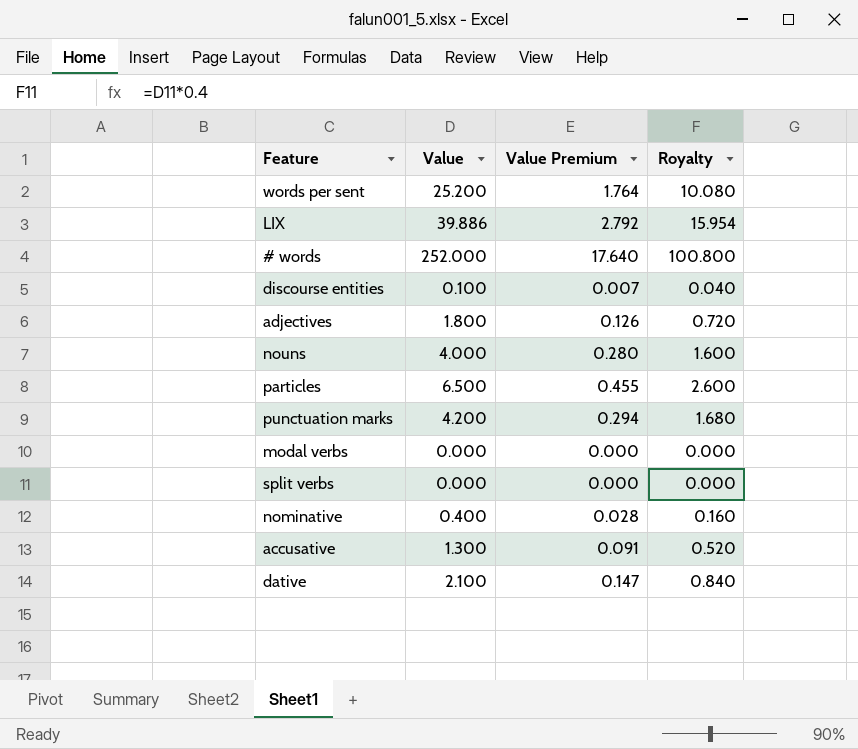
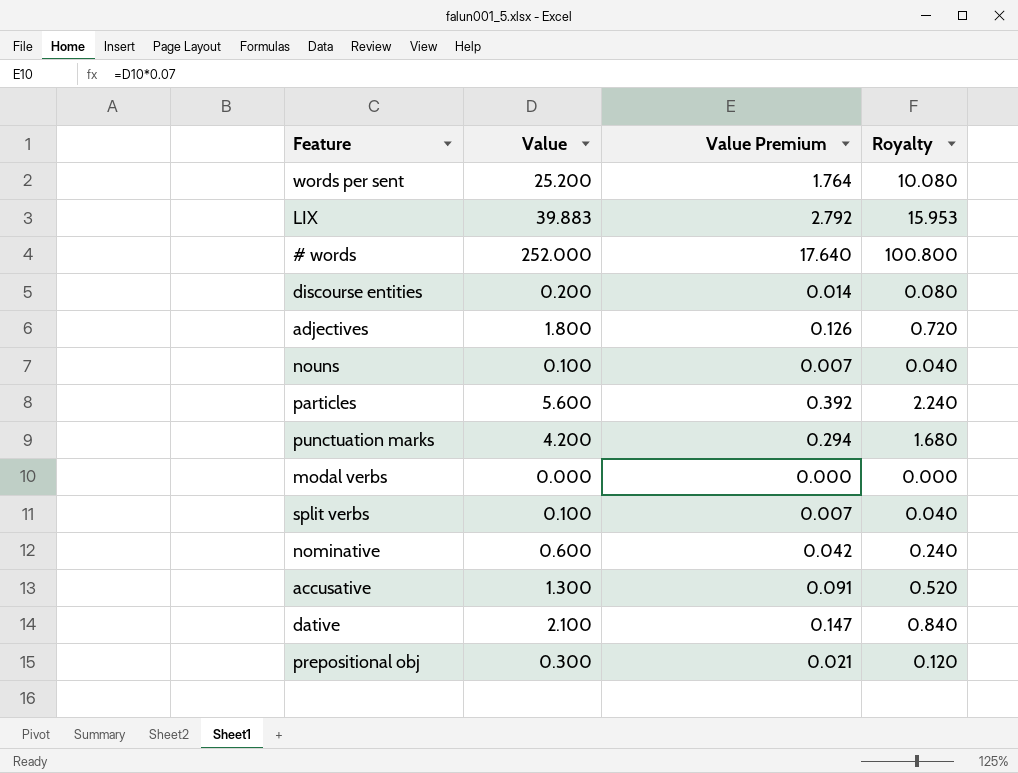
LIX | Value: 39.886 -> 39.883
LIX | Royalty: 15.954 -> 15.953
discourse entities | Value: 0.100 -> 0.200
discourse entities | Value Premium: 0.007 -> 0.014
discourse entities | Royalty: 0.040 -> 0.080
nouns | Value: 4.000 -> 0.100
nouns | Value Premium: 0.280 -> 0.007
nouns | Royalty: 1.600 -> 0.040
particles | Value: 6.500 -> 5.600
particles | Value Premium: 0.455 -> 0.392
particles | Royalty: 2.600 -> 2.240
split verbs | Value: 0.000 -> 0.100
split verbs | Value Premium: 0.000 -> 0.007
split verbs | Royalty: 0.000 -> 0.040
nominative | Value: 0.400 -> 0.600
nominative | Value Premium: 0.028 -> 0.042
nominative | Royalty: 0.160 -> 0.240
row prepositional obj: none -> 0.300 | 0.021 | 0.120

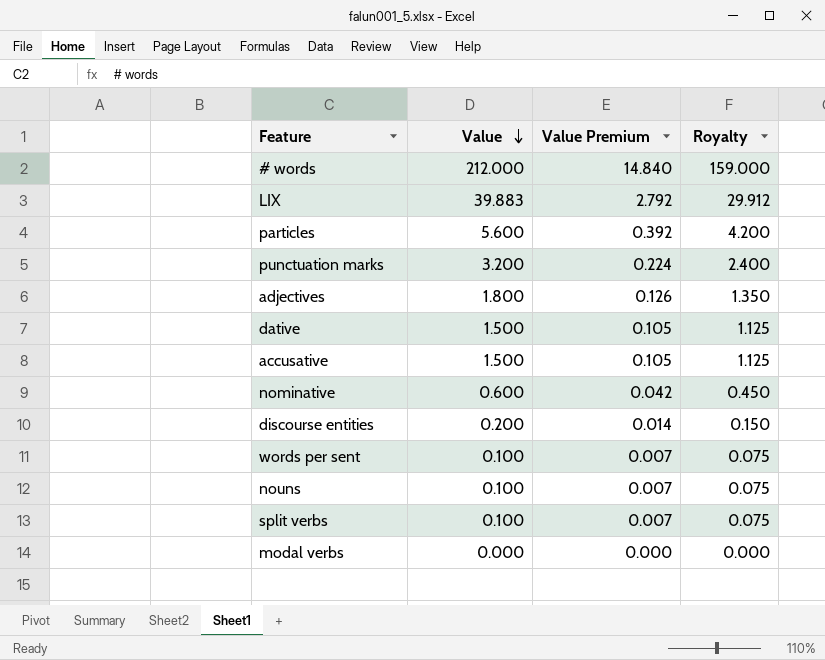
row order: none -> Value descending
column Royalty | formula: [Value] * 0.4 -> [Value] * 0.75
row prepositional obj: 0.300 | 0.021 | 0.120 -> none
# words | Value: 252.000 -> 212.000
# words | Value Premium: 17.640 -> 14.840
punctuation marks | Value: 4.200 -> 3.200
punctuation marks | Value Premium: 0.294 -> 0.224
dative | Value: 2.100 -> 1.500
dative | Value Premium: 0.147 -> 0.105
accusative | Value: 1.300 -> 1.500
accusative | Value Premium: 0.091 -> 0.105
words per sent | Value: 25.200 -> 0.100
words per sent | Value Premium: 1.764 -> 0.007

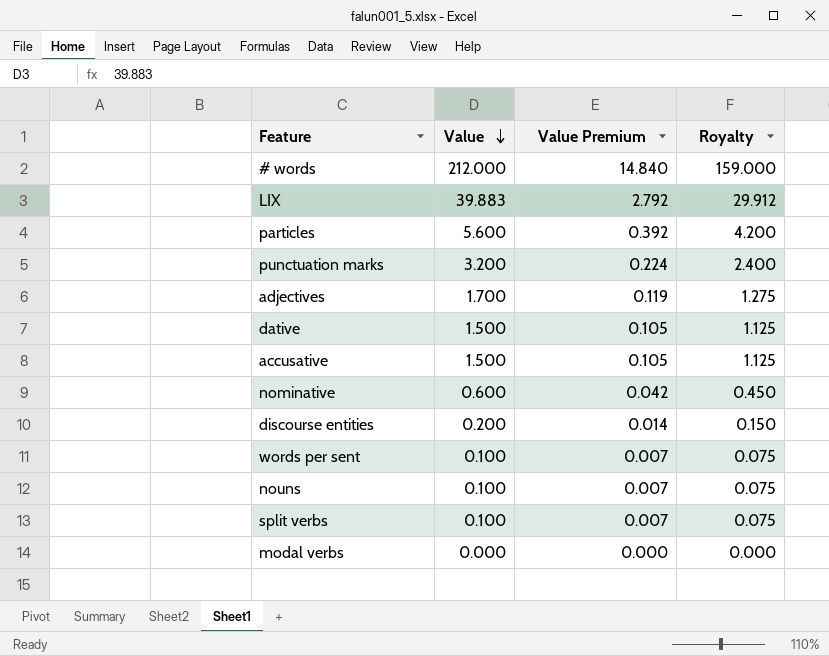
adjectives | Value: 1.800 -> 1.700
adjectives | Value Premium: 0.126 -> 0.119
adjectives | Royalty: 1.350 -> 1.275

